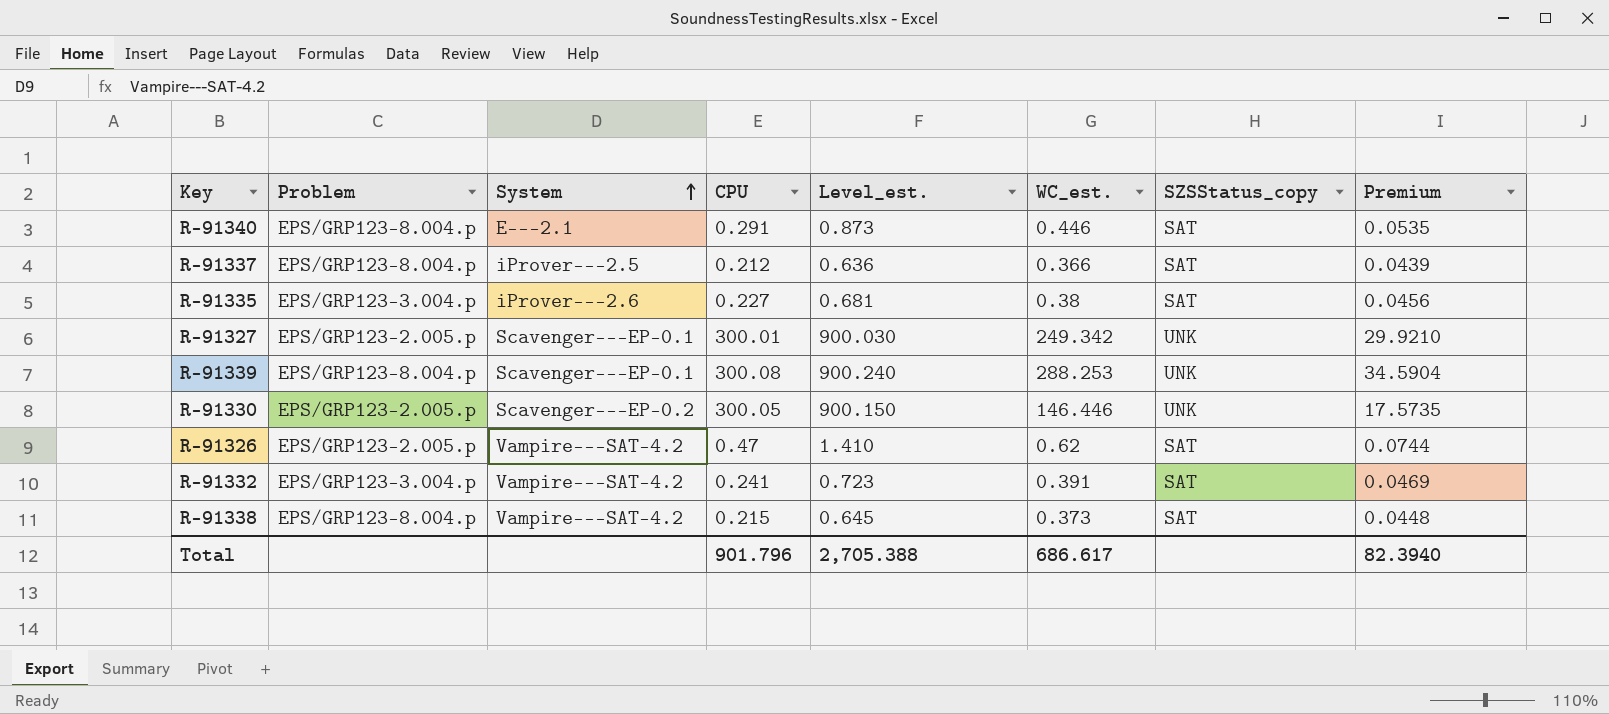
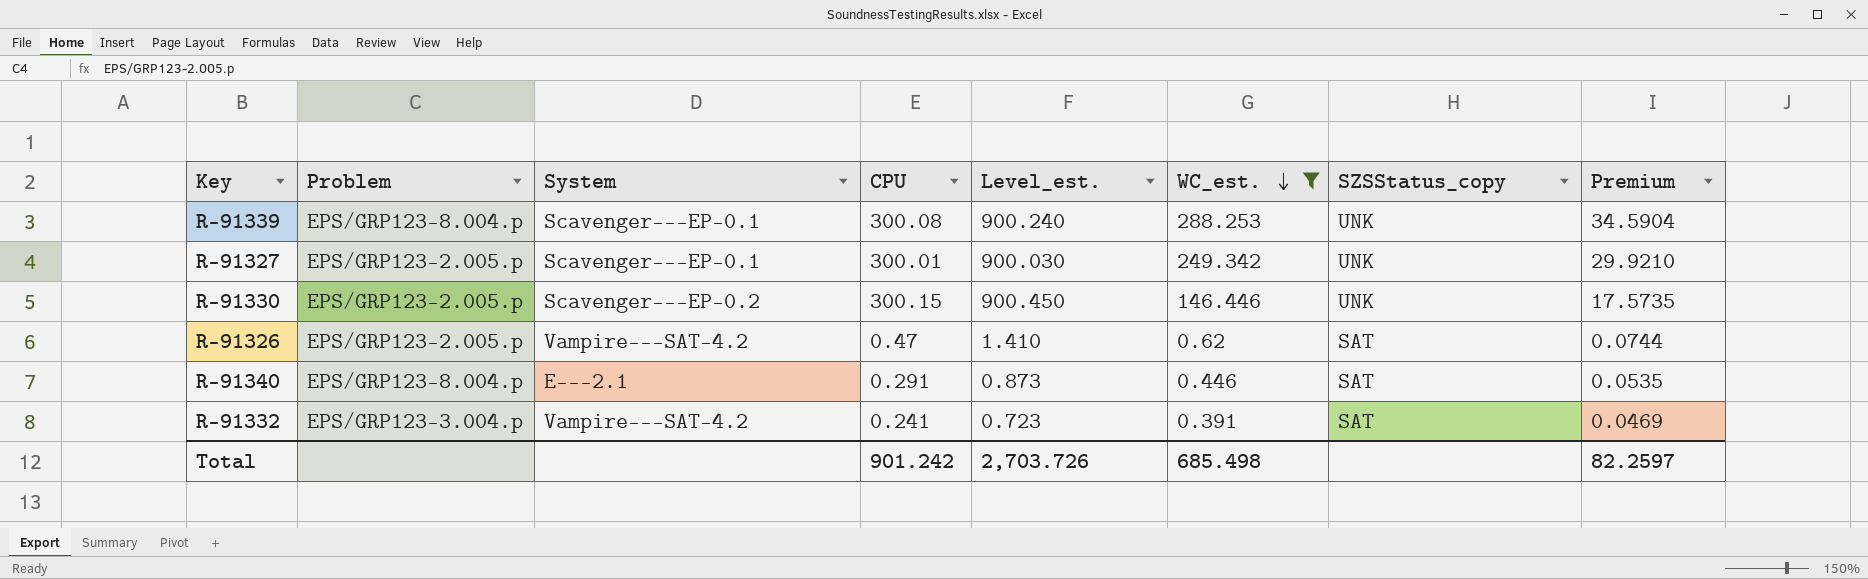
filter: none -> WC_est. >= 0.391
row order: System ascending -> WC_est. descending
R-91330 | CPU: 300.05 -> 300.15
R-91330 | Level_est.: 900.150 -> 900.450
Total | CPU: 901.796 -> 901.242
Total | Level_est.: 2,705.388 -> 2,703.726
Total | WC_est.: 686.617 -> 685.498
Total | Premium: 82.3940 -> 82.2597

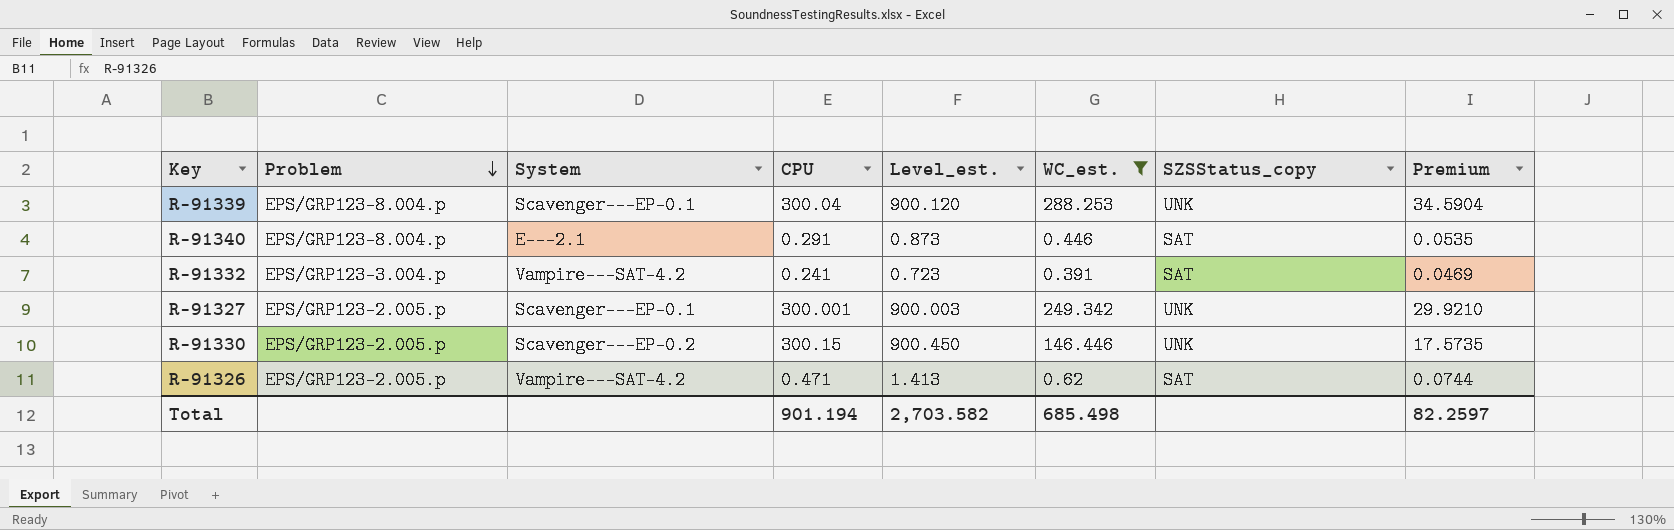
row order: WC_est. descending -> Problem descending
R-91339 | CPU: 300.08 -> 300.04
R-91339 | Level_est.: 900.240 -> 900.120
R-91327 | CPU: 300.01 -> 300.001
R-91327 | Level_est.: 900.030 -> 900.003
R-91326 | CPU: 0.47 -> 0.471
R-91326 | Level_est.: 1.410 -> 1.413
Total | CPU: 901.242 -> 901.194
Total | Level_est.: 2,703.726 -> 2,703.582

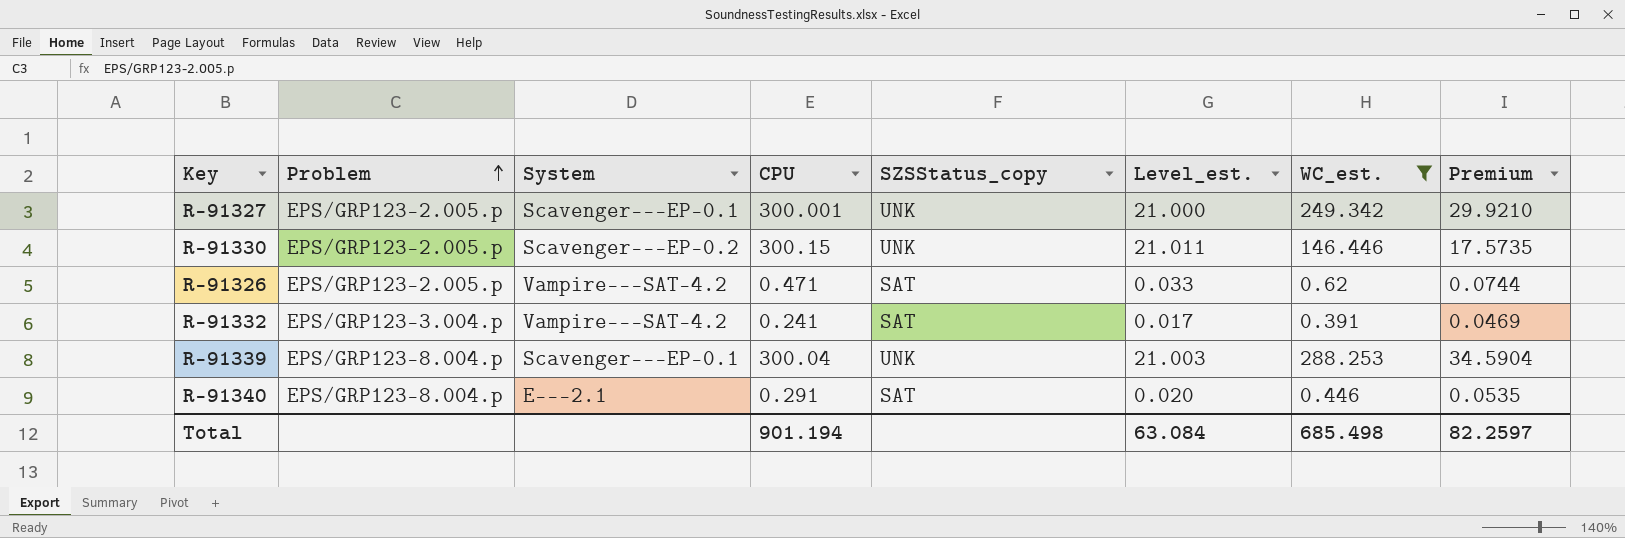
row order: Problem descending -> Problem ascending
column SZSStatus_copy | position: 7 -> 5
column Level_est. | formula: [CPU] * 3 -> [CPU] * 0.07
Total | Level_est.: 2,703.582 -> 63.084

